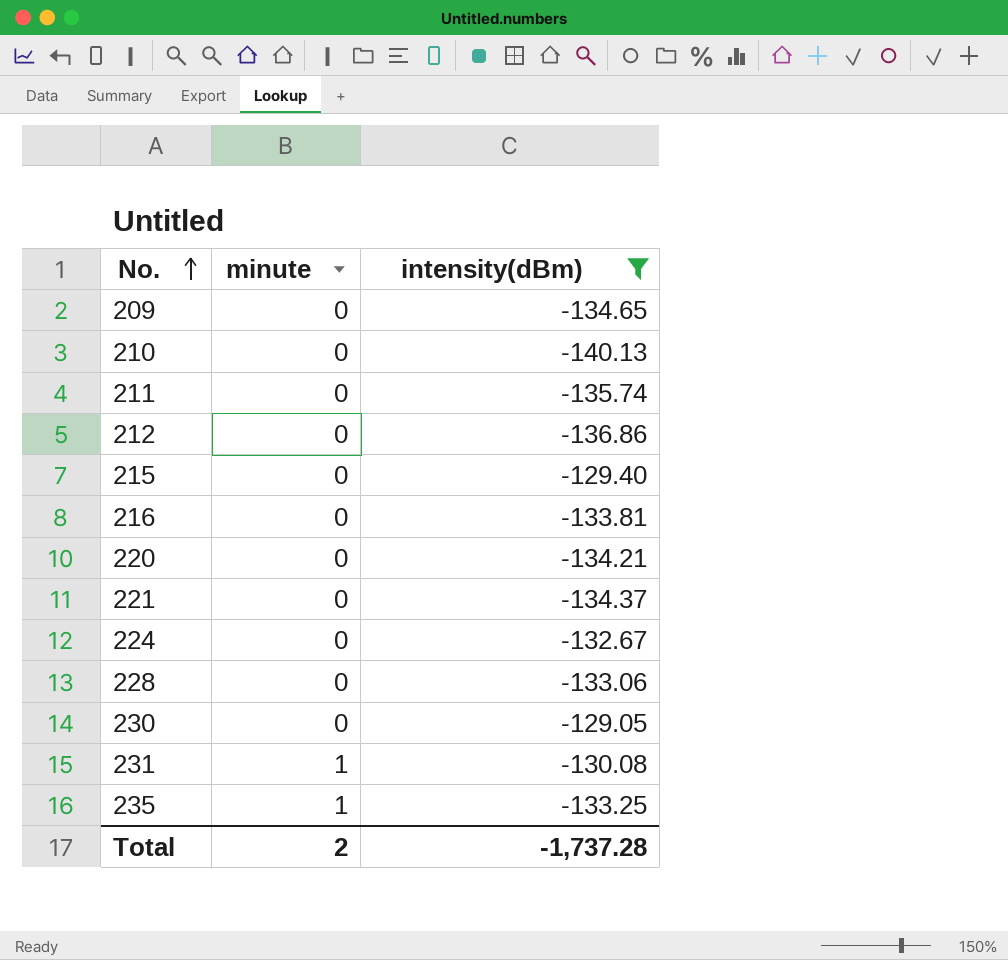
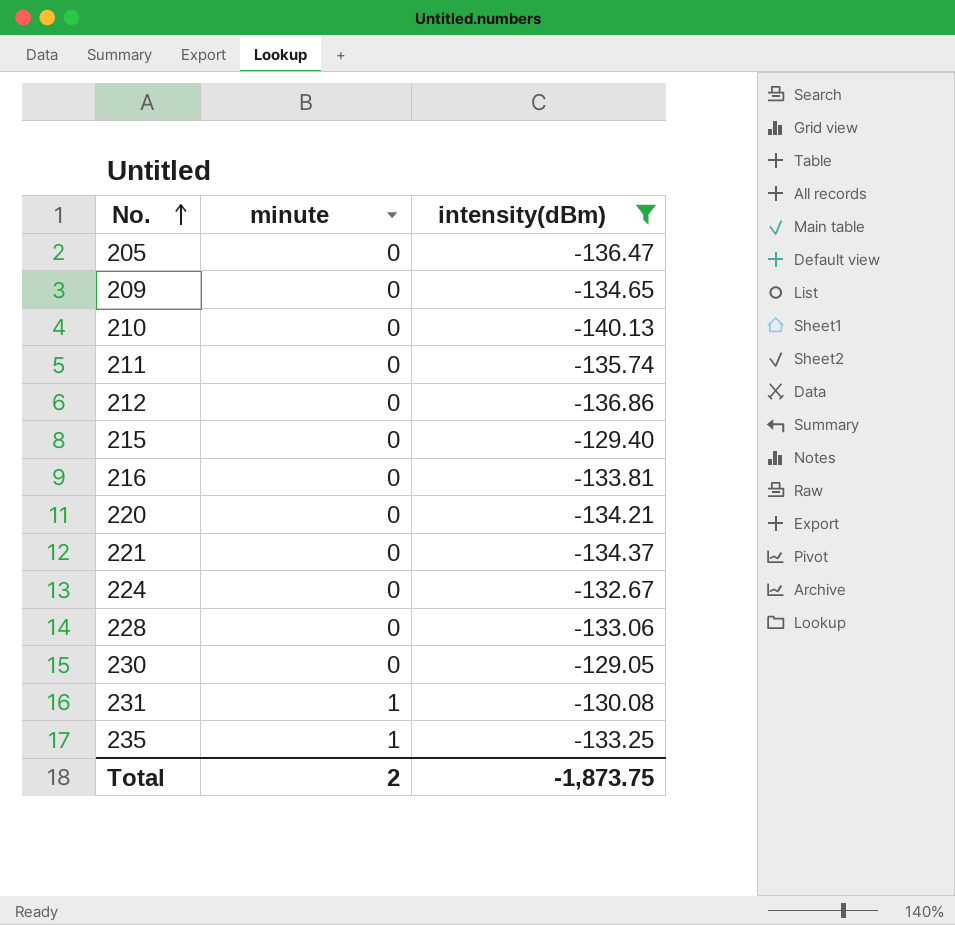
row 205: none -> 0 | -136.47
Total | intensity(dBm): -1,737.28 -> -1,873.75

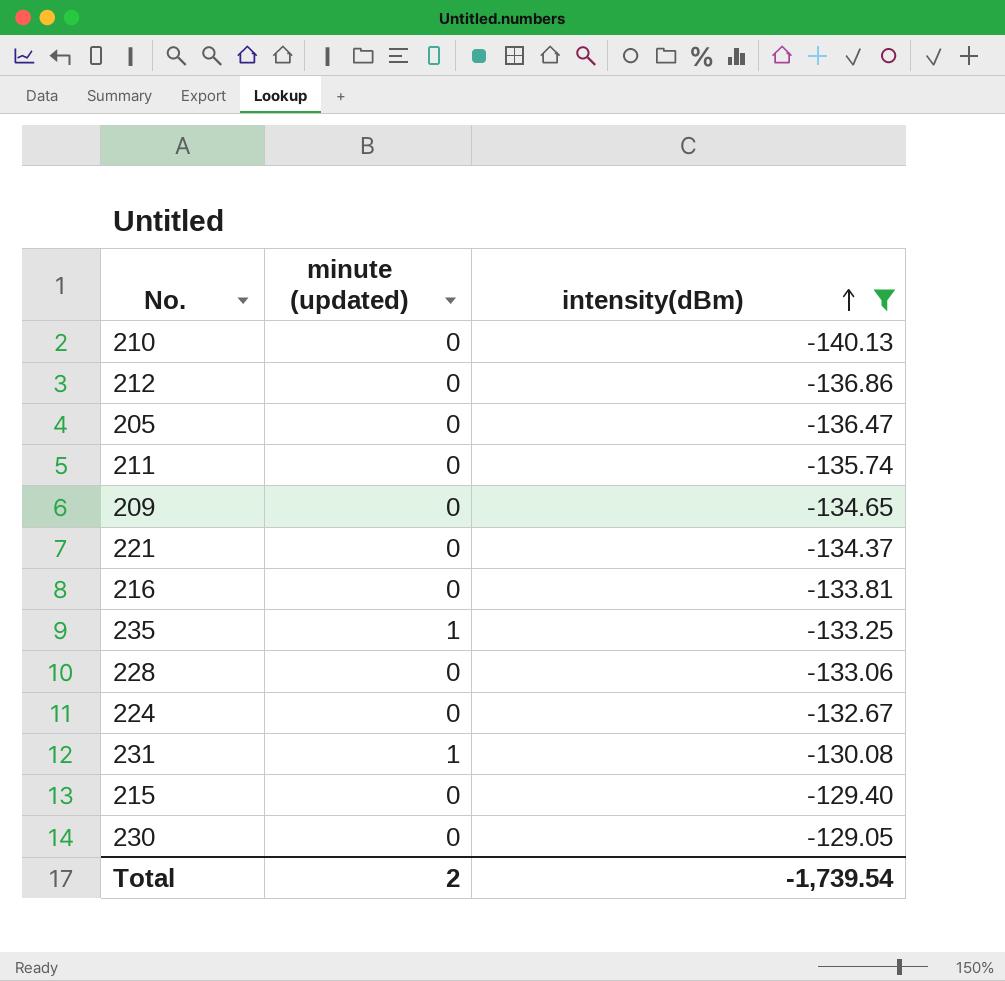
row order: No. ascending -> intensity(dBm) ascending
column name: minute -> minute (updated)
row 220: 0 | -134.21 -> none
Total | intensity(dBm): -1,873.75 -> -1,739.54

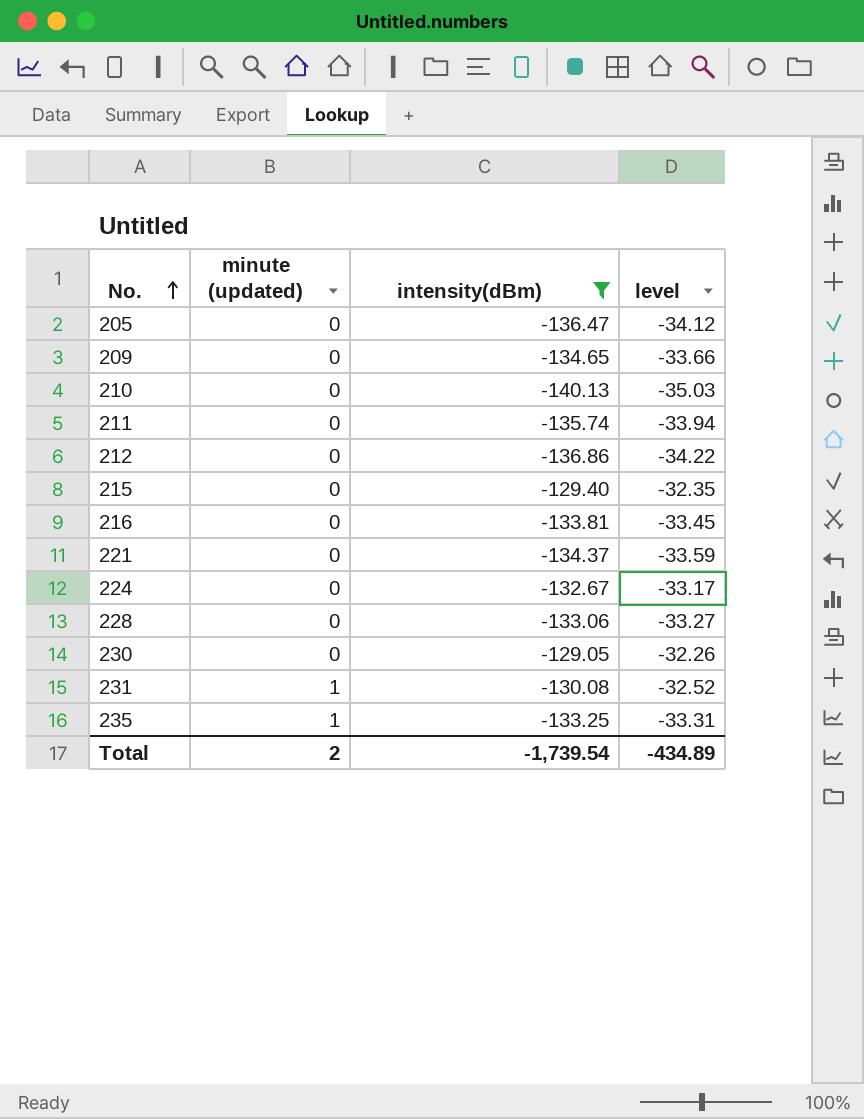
row order: intensity(dBm) ascending -> No. ascending
column level | formula: none -> [intensity(dBm)] * 0.25

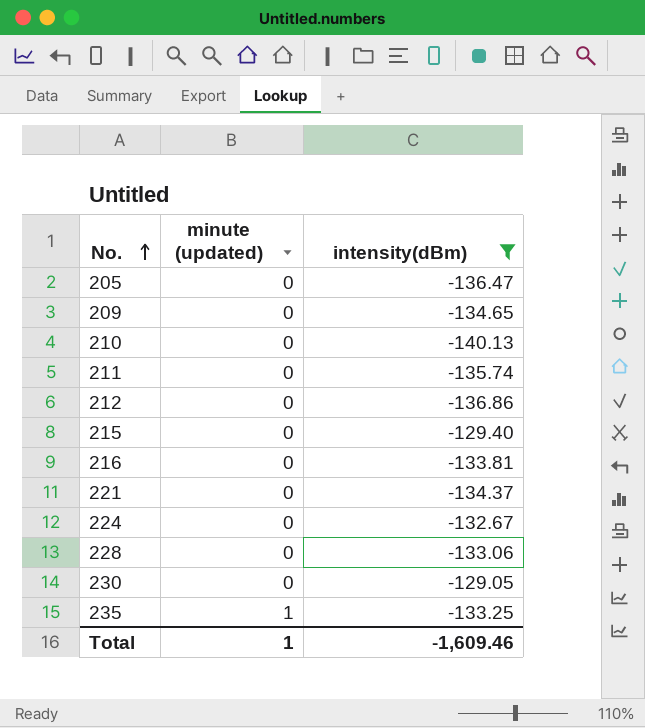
column level | formula: [intensity(dBm)] * 0.25 -> none
row 231: 1 | -130.08 | -32.52 -> none
Total | minute (updated): 2 -> 1
Total | intensity(dBm): -1,739.54 -> -1,609.46

